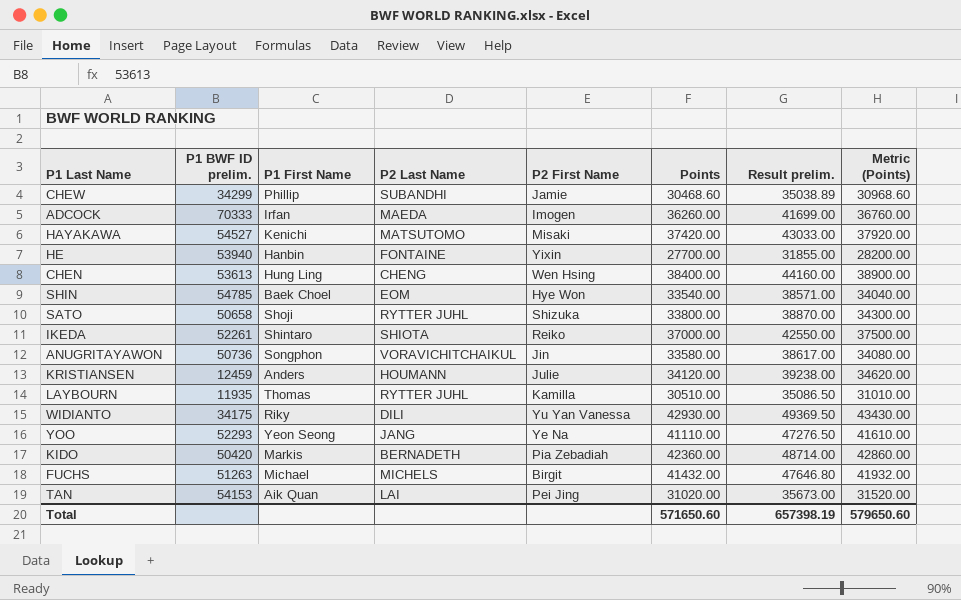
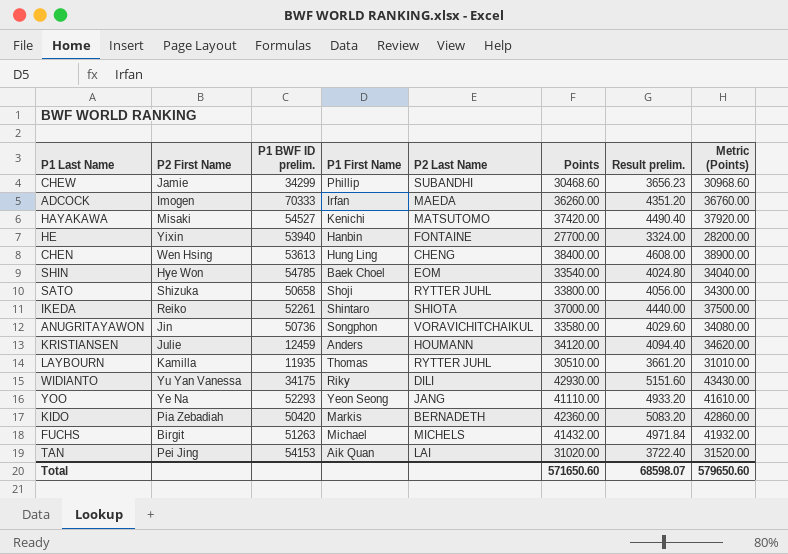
column P2 First Name | position: 5 -> 2
column Result prelim. | formula: [Points] * 1.15 -> [Points] * 0.12
Total | Result prelim.: 657398.19 -> 68598.07

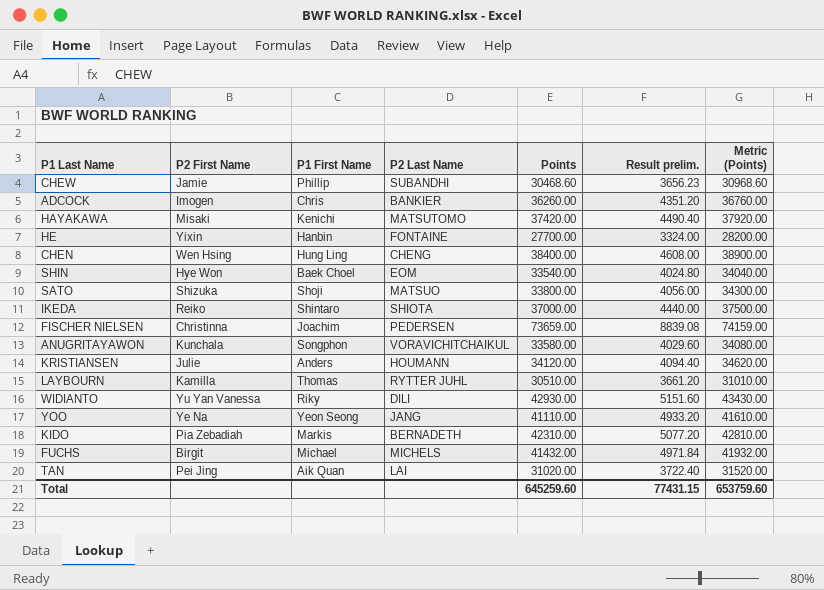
column P1 BWF ID prelim. | position: 3 -> none
ADCOCK | P1 First Name: Irfan -> Chris
ADCOCK | P2 Last Name: MAEDA -> BANKIER
SATO | P2 Last Name: RYTTER JUHL -> MATSUO
row FISCHER NIELSEN: none -> Christinna | Joachim | PEDERSEN | 73659.00 | 8839.08 | 74159.00
ANUGRITAYAWON | P2 First Name: Jin -> Kunchala
KIDO | Points: 42360.00 -> 42310.00
KIDO | Result prelim.: 5083.20 -> 5077.20
KIDO | Metric (Points): 42860.00 -> 42810.00
Total | Points: 571650.60 -> 645259.60
Total | Result prelim.: 68598.07 -> 77431.15
Total | Metric (Points): 579650.60 -> 653759.60

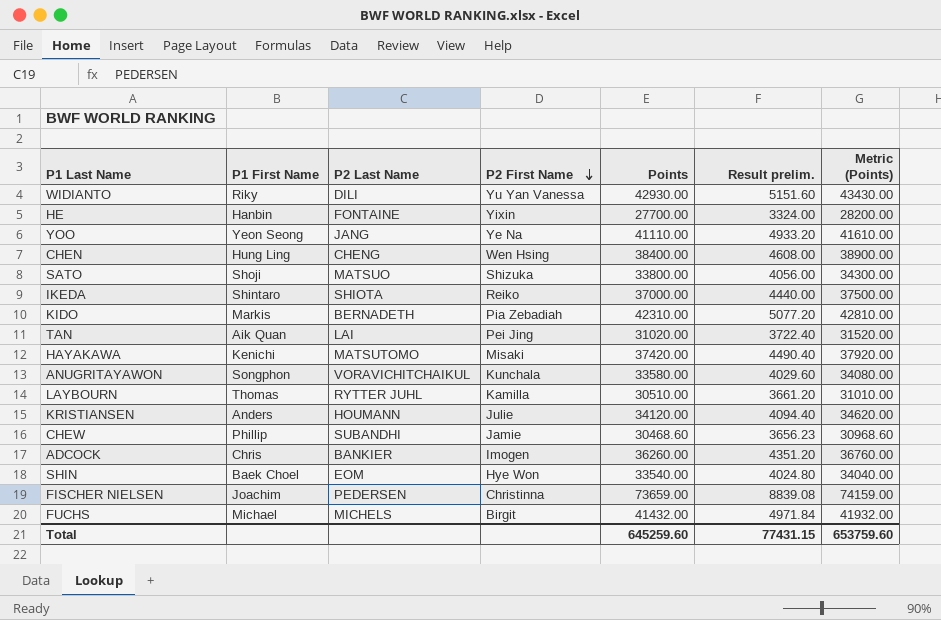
row order: none -> P2 First Name descending
column P2 First Name | position: 2 -> 4

